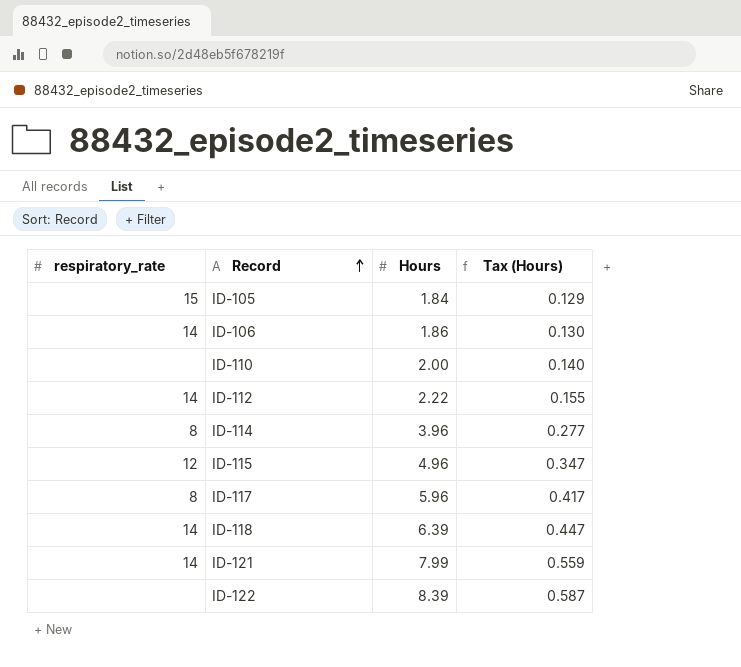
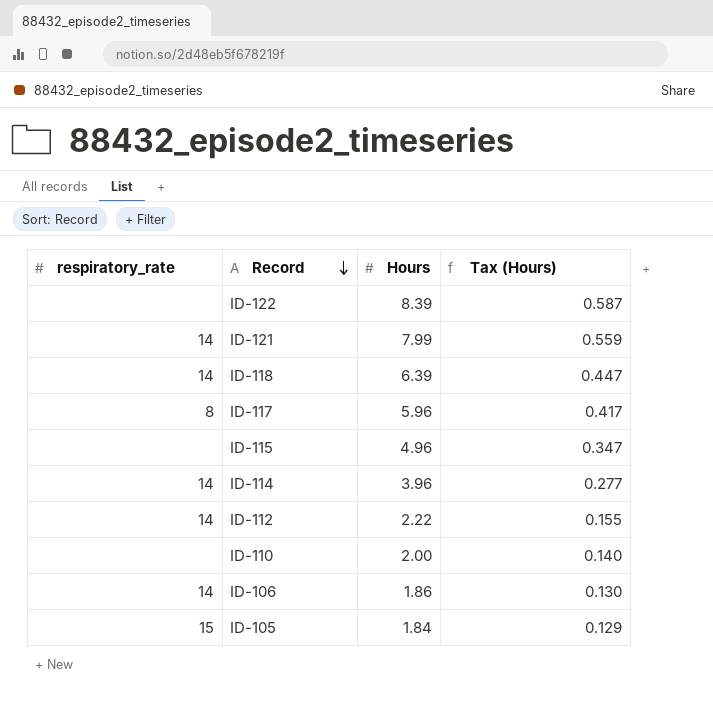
row order: Record ascending -> Record descending
ID-115 | respiratory_rate: 12 -> none
ID-114 | respiratory_rate: 8 -> 14

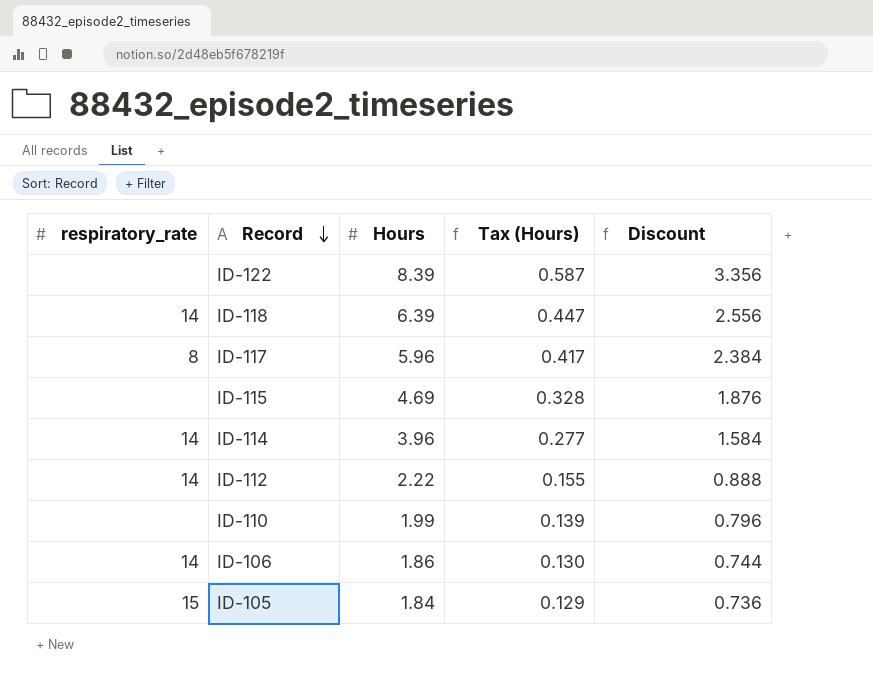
column Discount | formula: none -> [Hours] * 0.4
row ID-121: 14 | 7.99 | 0.559 -> none
ID-115 | Hours: 4.96 -> 4.69
ID-115 | Tax (Hours): 0.347 -> 0.328
ID-110 | Hours: 2.00 -> 1.99
ID-110 | Tax (Hours): 0.140 -> 0.139

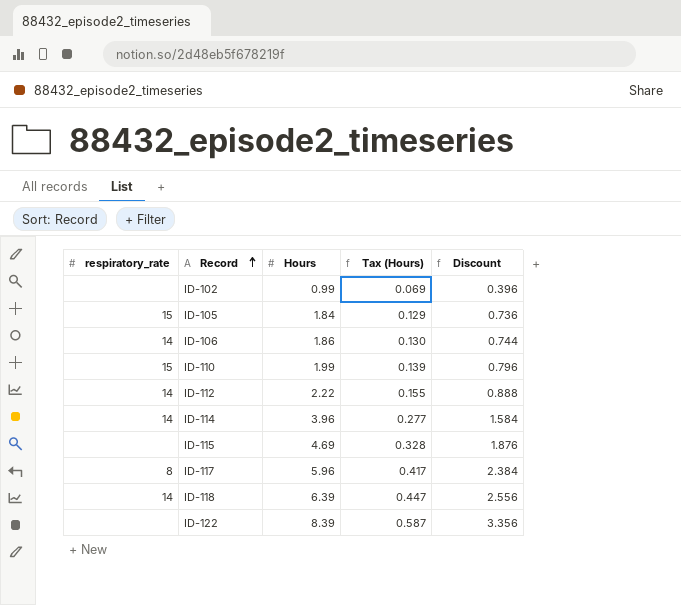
row order: Record descending -> Record ascending
row ID-102: none -> none | 0.99 | 0.069 | 0.396
ID-110 | respiratory_rate: none -> 15

